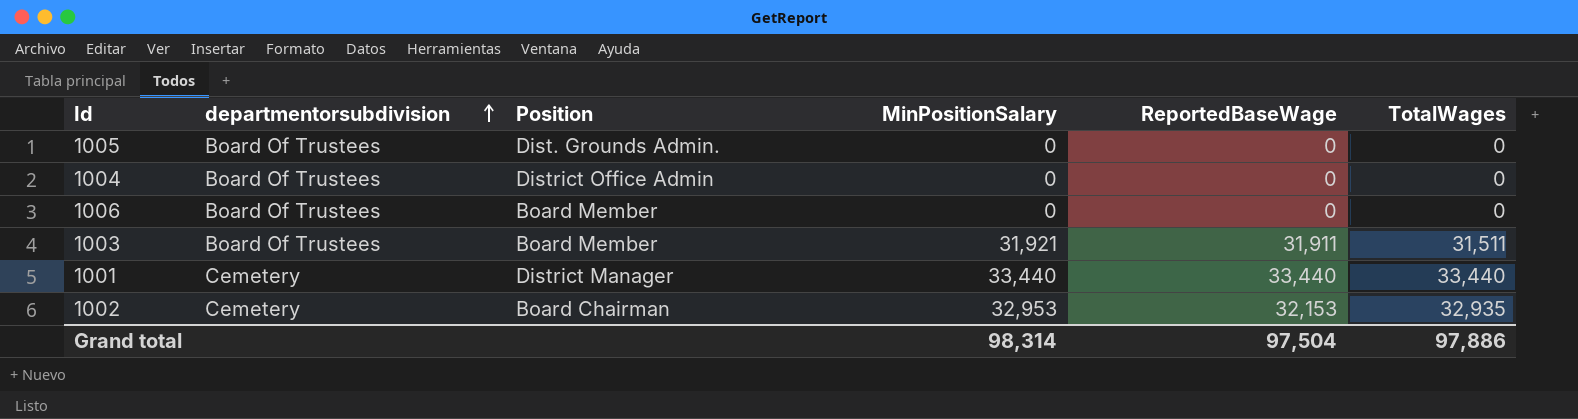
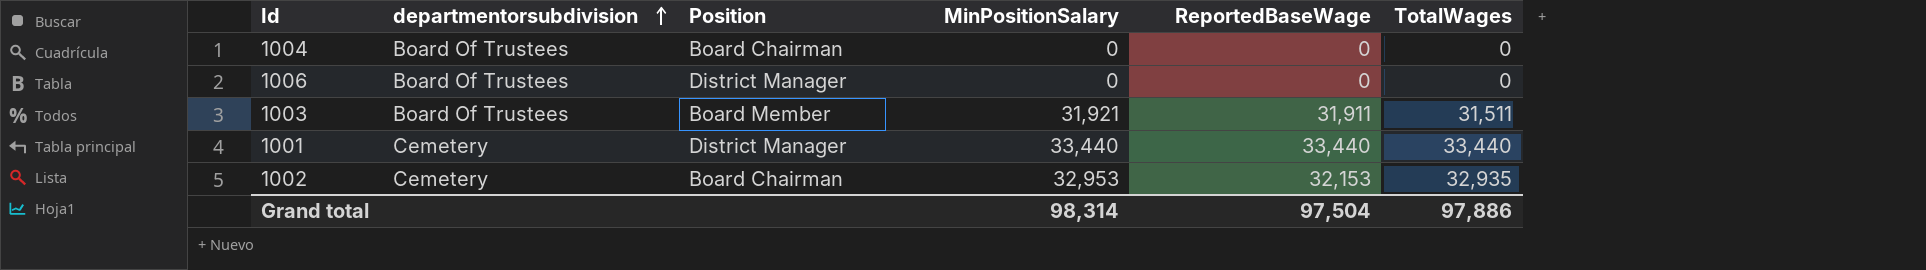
row 1005: Board Of Trustees | Dist. Grounds Admin. | 0 | 0 | 0 -> none
1004 | Position: District Office Admin -> Board Chairman
1006 | Position: Board Member -> District Manager

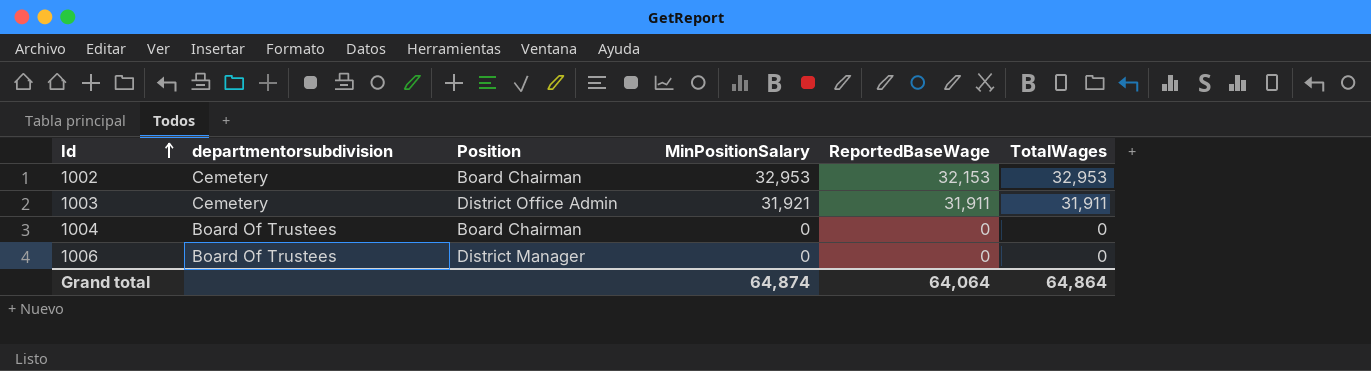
row order: departmentorsubdivision ascending -> Id ascending
row 1001: Cemetery | District Manager | 33,440 | 33,440 | 33,440 -> none
1002 | TotalWages: 32,935 -> 32,953
1003 | departmentorsubdivision: Board Of Trustees -> Cemetery
1003 | Position: Board Member -> District Office Admin
1003 | TotalWages: 31,511 -> 31,911
Grand total | MinPositionSalary: 98,314 -> 64,874
Grand total | ReportedBaseWage: 97,504 -> 64,064
Grand total | TotalWages: 97,886 -> 64,864

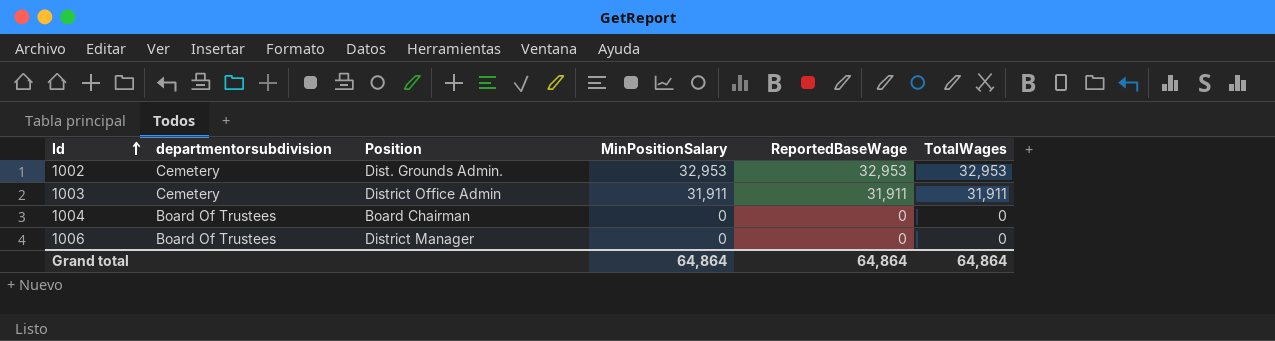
1002 | Position: Board Chairman -> Dist. Grounds Admin.
1002 | ReportedBaseWage: 32,153 -> 32,953
1003 | MinPositionSalary: 31,921 -> 31,911
Grand total | MinPositionSalary: 64,874 -> 64,864
Grand total | ReportedBaseWage: 64,064 -> 64,864

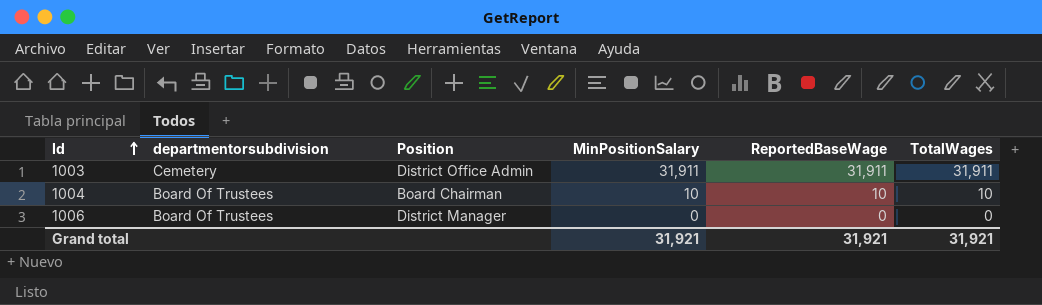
row 1002: Cemetery | Dist. Grounds Admin. | 32,953 | 32,953 | 32,953 -> none
1004 | MinPositionSalary: 0 -> 10
1004 | ReportedBaseWage: 0 -> 10
1004 | TotalWages: 0 -> 10
Grand total | MinPositionSalary: 64,864 -> 31,921
Grand total | ReportedBaseWage: 64,864 -> 31,921
Grand total | TotalWages: 64,864 -> 31,921

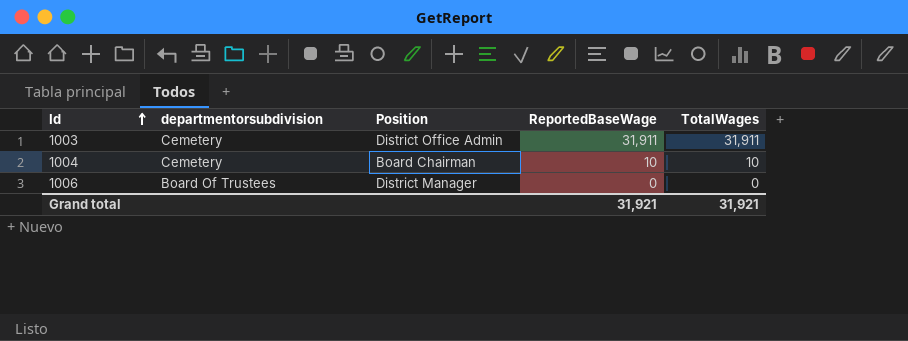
column MinPositionSalary | position: 4 -> none
1004 | departmentorsubdivision: Board Of Trustees -> Cemetery

